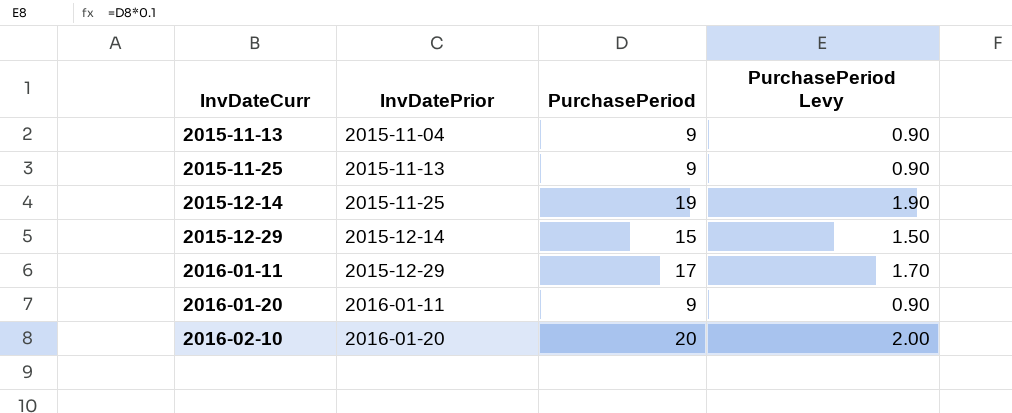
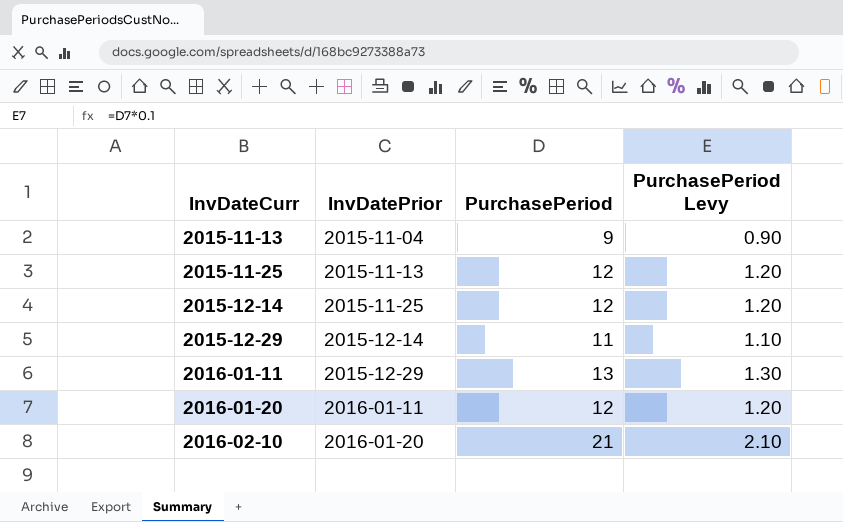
2015-11-25 | PurchasePeriod: 9 -> 12
2015-11-25 | PurchasePeriod Levy: 0.90 -> 1.20
2015-12-14 | PurchasePeriod: 19 -> 12
2015-12-14 | PurchasePeriod Levy: 1.90 -> 1.20
2015-12-29 | PurchasePeriod: 15 -> 11
2015-12-29 | PurchasePeriod Levy: 1.50 -> 1.10
2016-01-11 | PurchasePeriod: 17 -> 13
2016-01-11 | PurchasePeriod Levy: 1.70 -> 1.30
2016-01-20 | PurchasePeriod: 9 -> 12
2016-01-20 | PurchasePeriod Levy: 0.90 -> 1.20
2016-02-10 | PurchasePeriod: 20 -> 21
2016-02-10 | PurchasePeriod Levy: 2.00 -> 2.10

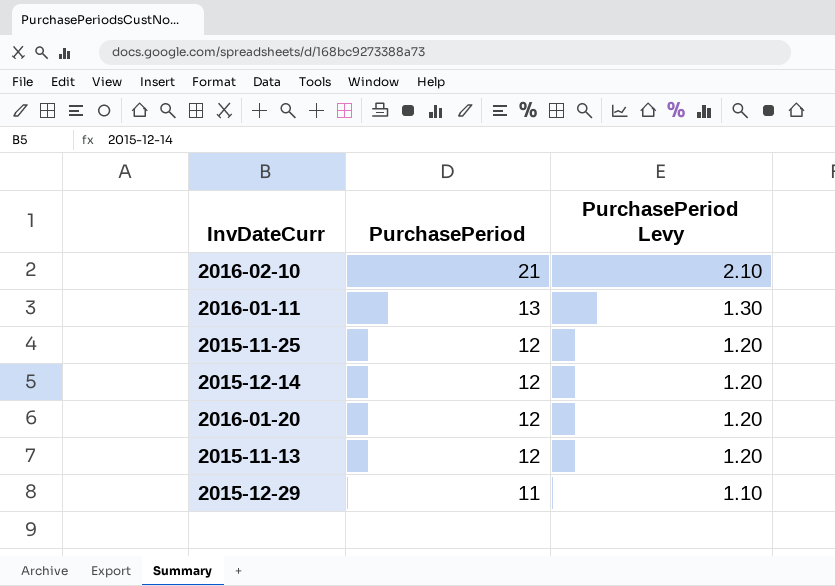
row order: InvDateCurr ascending -> PurchasePeriod descending
column InvDatePrior | position: 2 -> none
2015-11-13 | PurchasePeriod: 9 -> 12
2015-11-13 | PurchasePeriod Levy: 0.90 -> 1.20

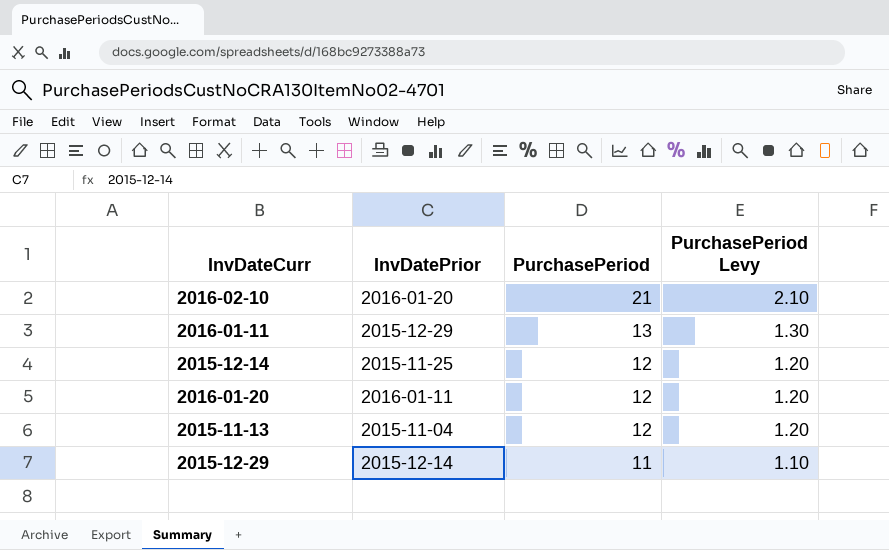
column InvDatePrior | position: none -> 2
row 2015-11-25: 12 | 1.20 -> none

